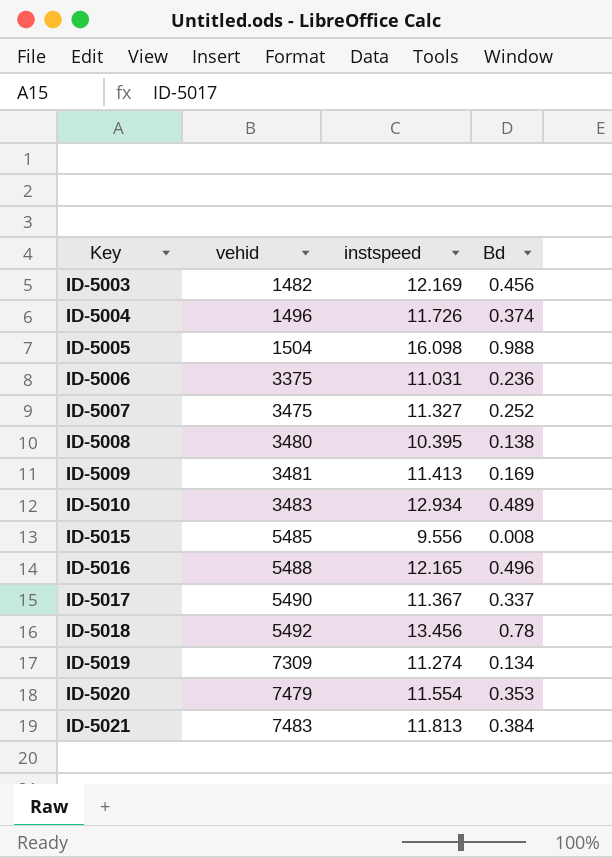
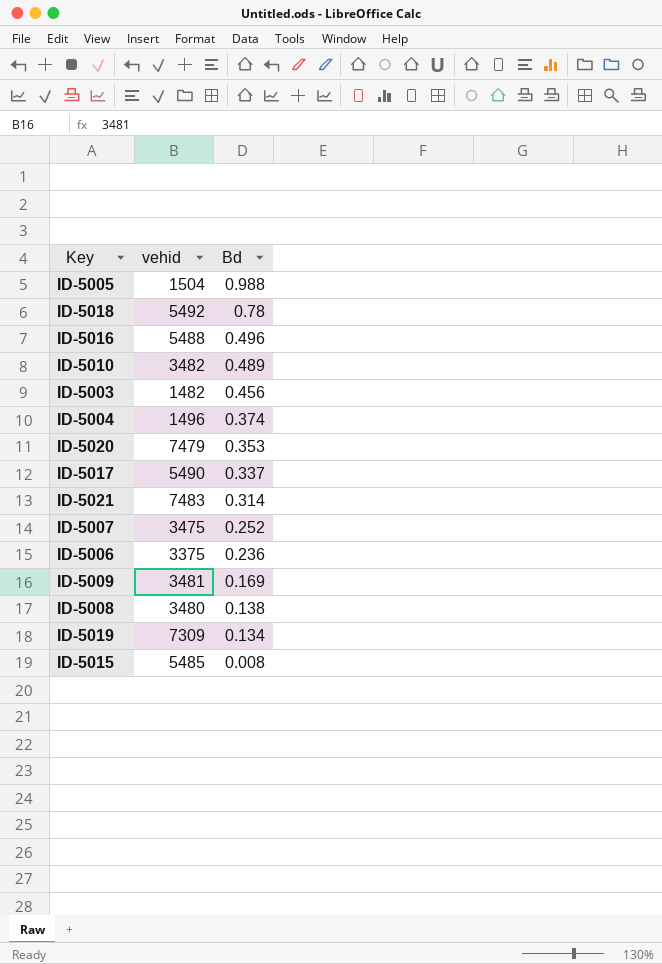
row order: Key ascending -> Bd descending
column instspeed | position: 3 -> none
ID-5010 | vehid: 3483 -> 3482
ID-5021 | Bd: 0.384 -> 0.314

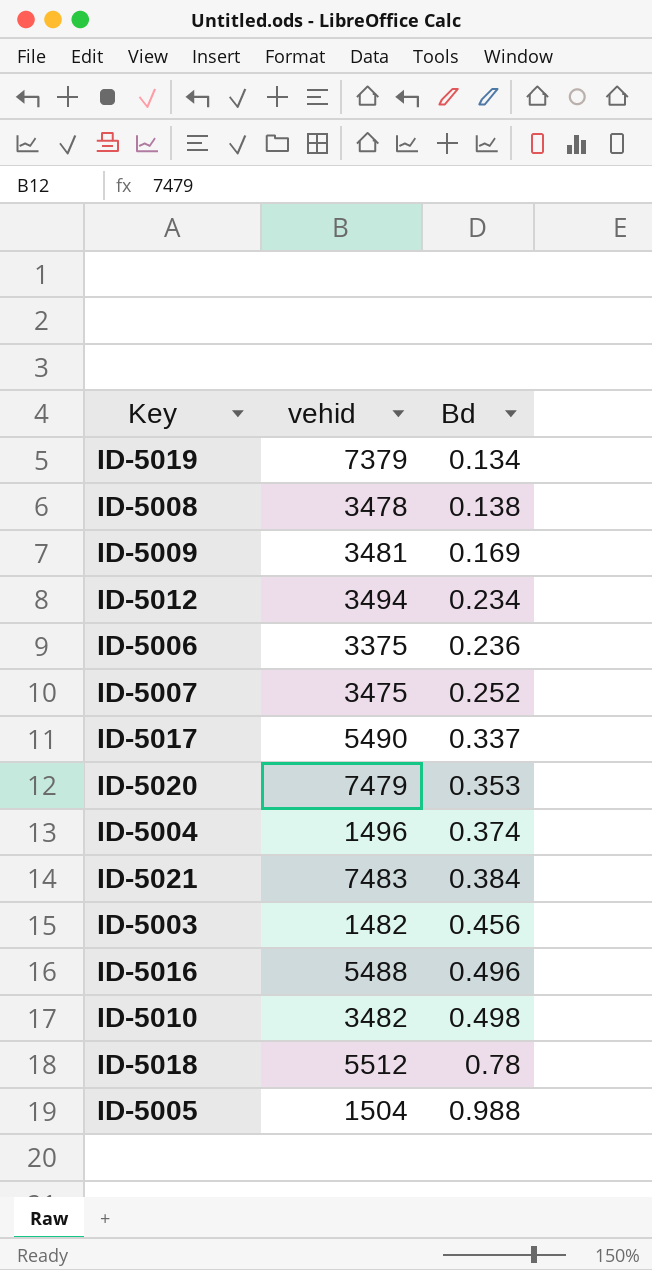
row order: Bd descending -> Bd ascending
row ID-5015: 5485 | 0.008 -> none
ID-5019 | vehid: 7309 -> 7379
ID-5008 | vehid: 3480 -> 3478
row ID-5012: none -> 3494 | 0.234
ID-5021 | Bd: 0.314 -> 0.384
ID-5010 | Bd: 0.489 -> 0.498
ID-5018 | vehid: 5492 -> 5512

